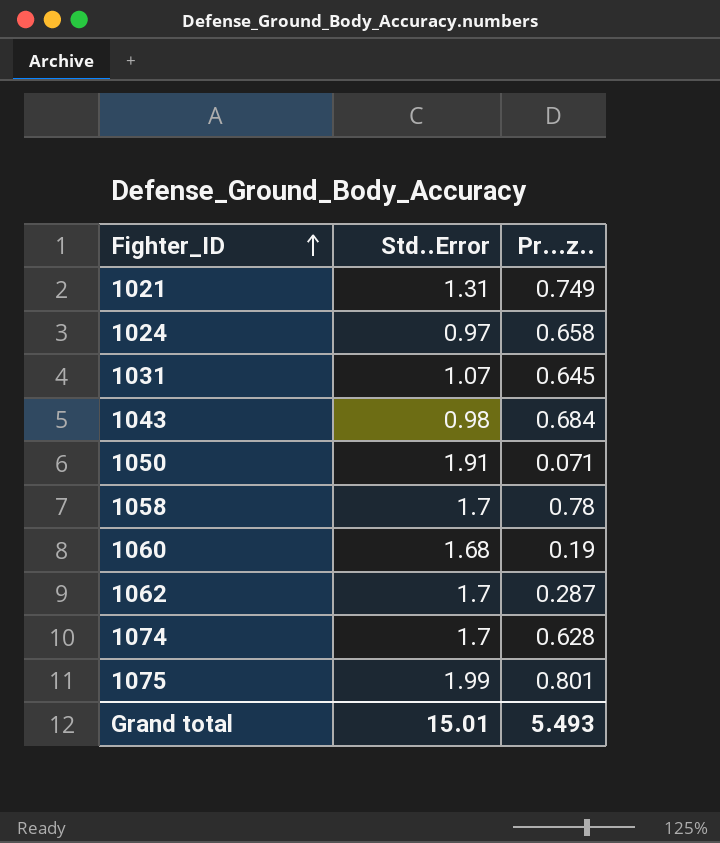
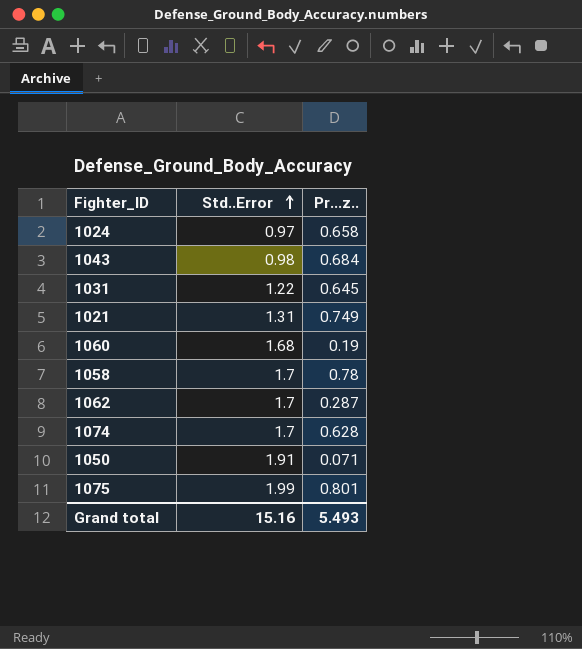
row order: Fighter_ID ascending -> Std..Error ascending
1031 | Std..Error: 1.07 -> 1.22
Grand total | Std..Error: 15.01 -> 15.16

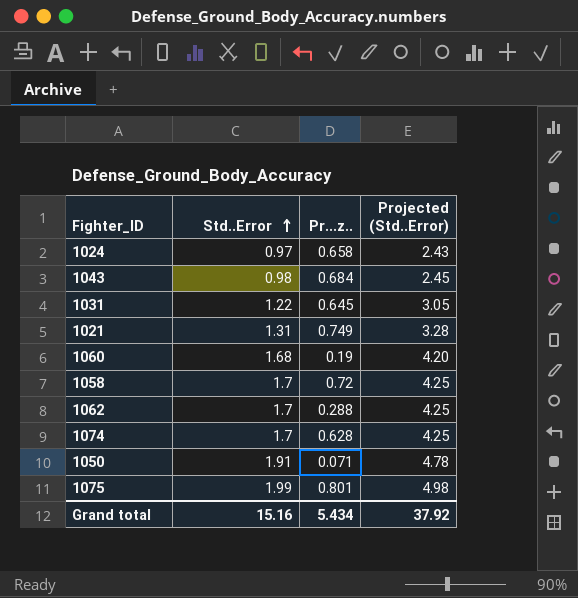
column Projected (Std..Error) | formula: none -> [Std..Error] * 2.5
1058 | Pr...z..: 0.78 -> 0.72
1062 | Pr...z..: 0.287 -> 0.288
Grand total | Pr...z..: 5.493 -> 5.434

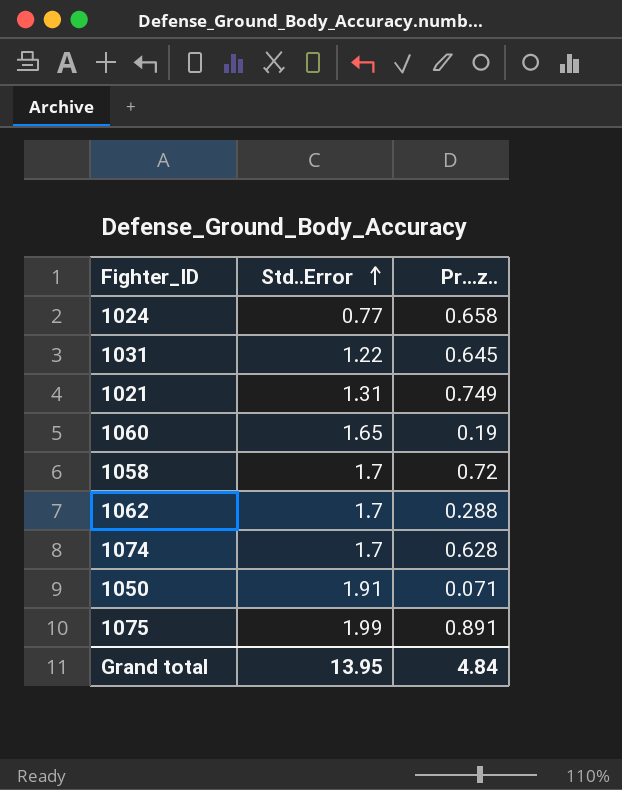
column Projected (Std..Error) | formula: [Std..Error] * 2.5 -> none
row 1043: 0.98 | 0.684 | 2.45 -> none
1024 | Std..Error: 0.97 -> 0.77
1060 | Std..Error: 1.68 -> 1.65
1075 | Pr...z..: 0.801 -> 0.891
Grand total | Std..Error: 15.16 -> 13.95
Grand total | Pr...z..: 5.434 -> 4.84

